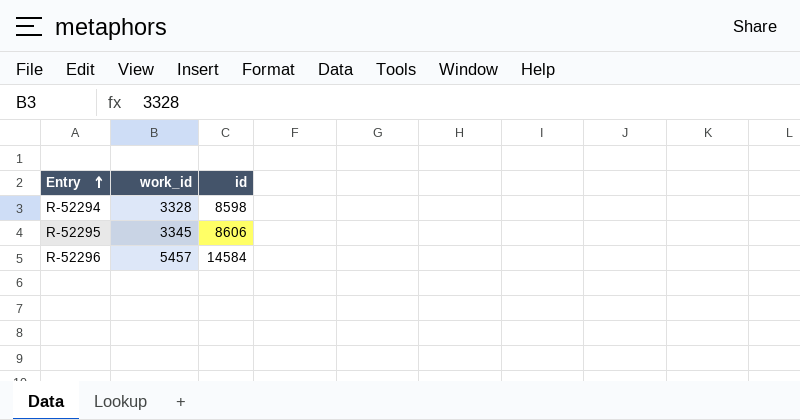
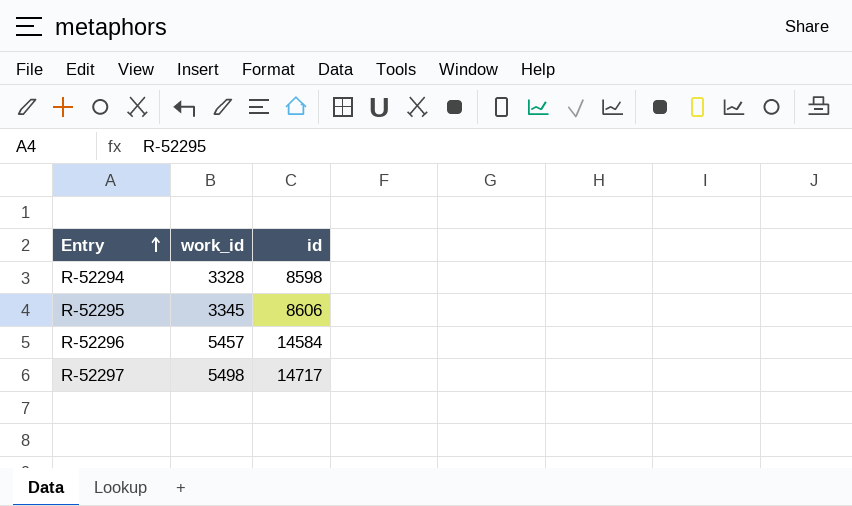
row R-52297: none -> 5498 | 14717

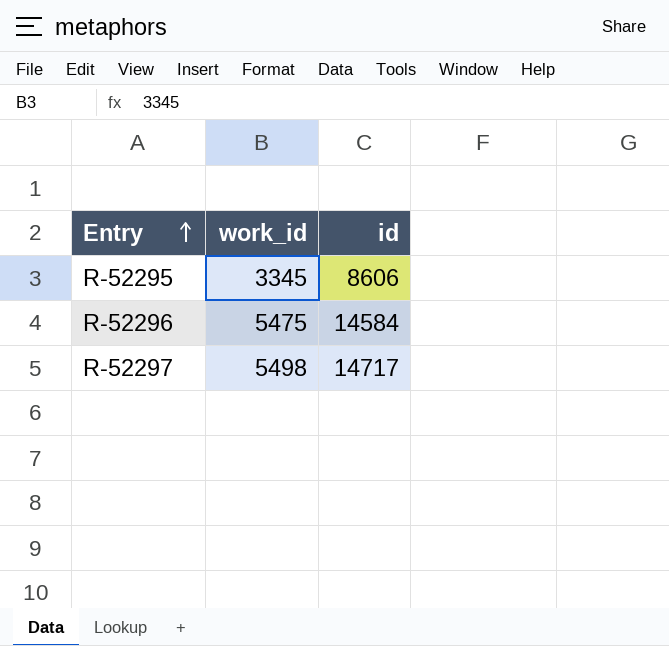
row R-52294: 3328 | 8598 -> none
R-52296 | work_id: 5457 -> 5475

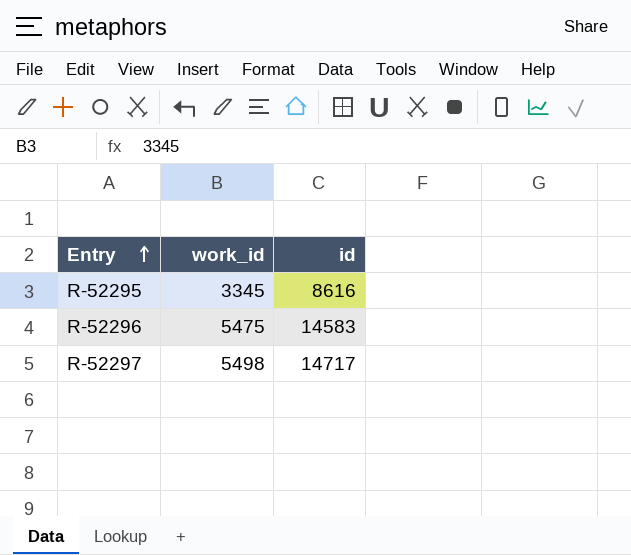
R-52295 | id: 8606 -> 8616
R-52296 | id: 14584 -> 14583

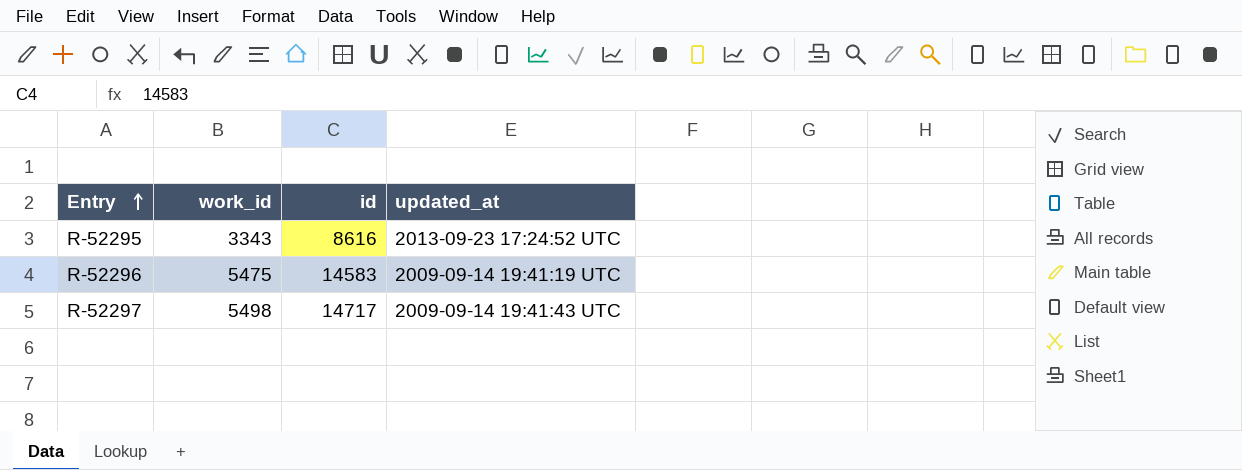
column updated_at | position: none -> 4
R-52295 | work_id: 3345 -> 3343

